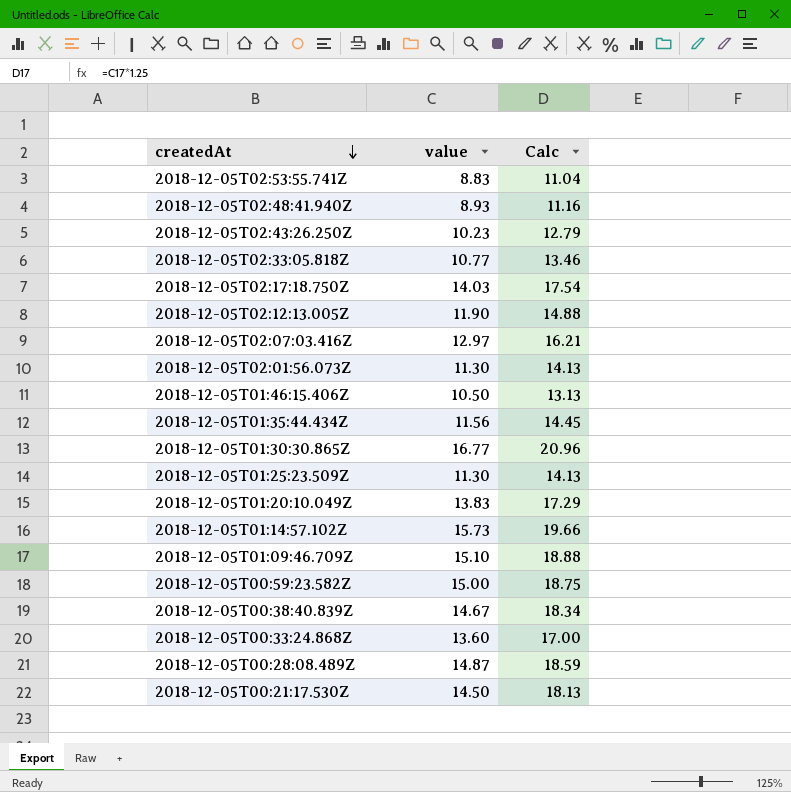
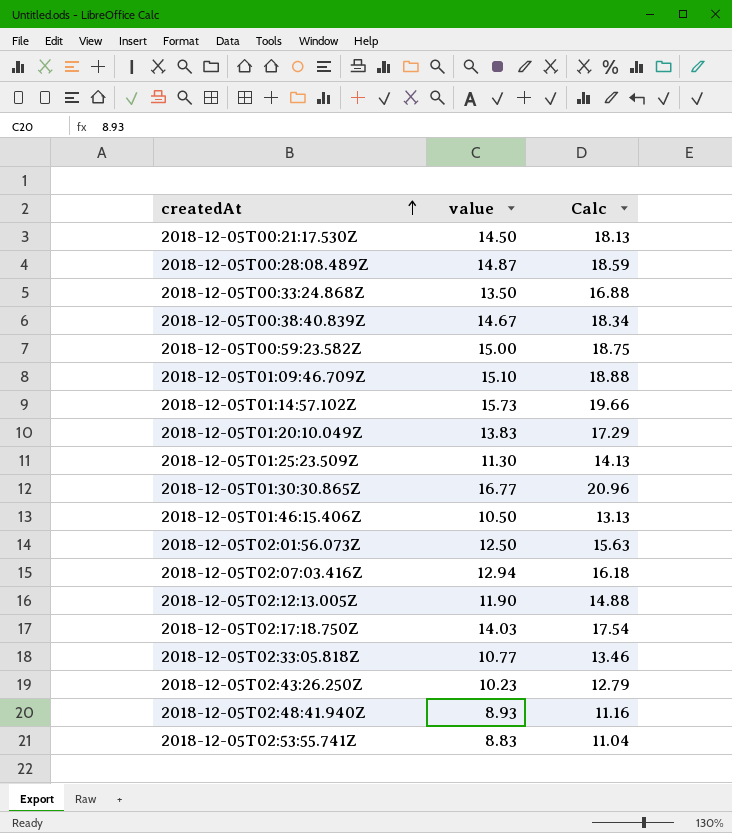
row order: createdAt descending -> createdAt ascending
row 2018-12-05T01:35:44.434Z: 11.56 | 14.45 -> none
2018-12-05T00:33:24.868Z | value: 13.60 -> 13.50
2018-12-05T00:33:24.868Z | Calc: 17.00 -> 16.88
2018-12-05T02:01:56.073Z | value: 11.30 -> 12.50
2018-12-05T02:01:56.073Z | Calc: 14.13 -> 15.63
2018-12-05T02:07:03.416Z | value: 12.97 -> 12.94
2018-12-05T02:07:03.416Z | Calc: 16.21 -> 16.18

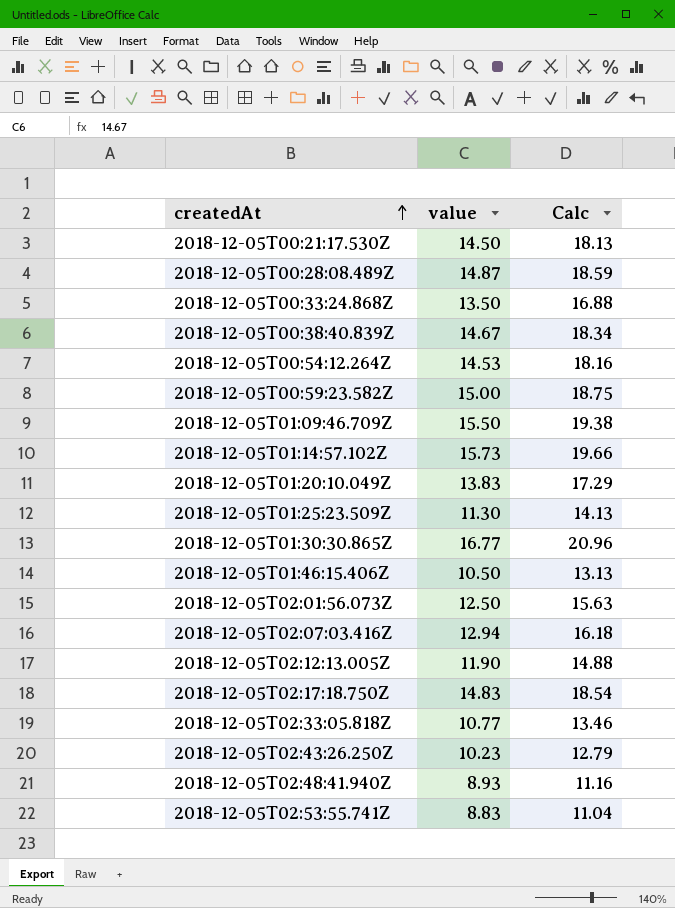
row 2018-12-05T00:54:12.264Z: none -> 14.53 | 18.16
2018-12-05T01:09:46.709Z | value: 15.10 -> 15.50
2018-12-05T01:09:46.709Z | Calc: 18.88 -> 19.38
2018-12-05T02:17:18.750Z | value: 14.03 -> 14.83
2018-12-05T02:17:18.750Z | Calc: 17.54 -> 18.54

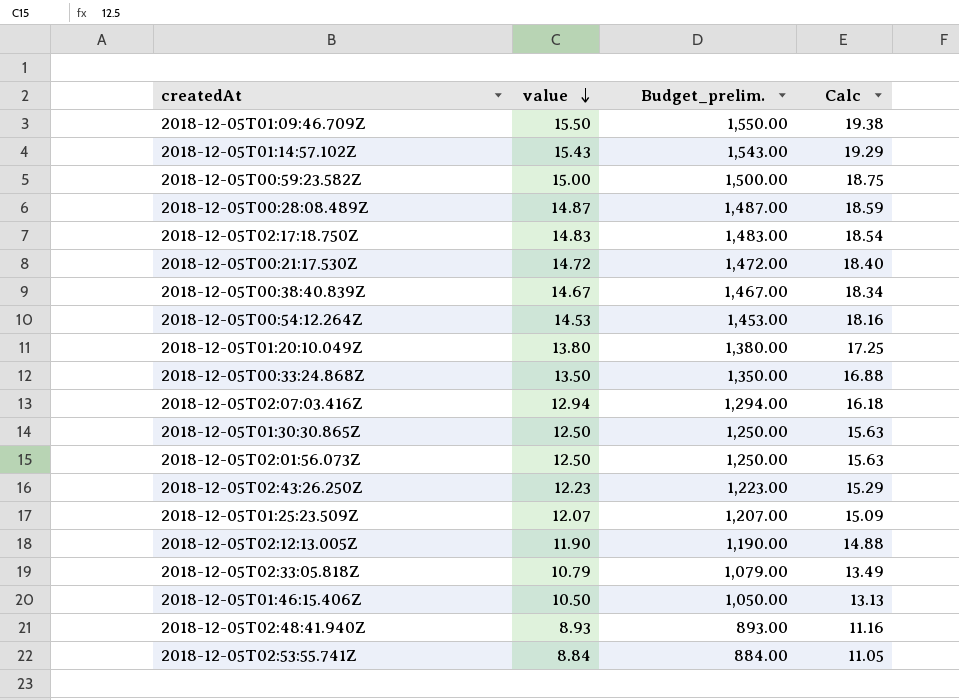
row order: createdAt ascending -> value descending
column Budget_prelim. | formula: none -> [value] * 100
2018-12-05T01:14:57.102Z | value: 15.73 -> 15.43
2018-12-05T01:14:57.102Z | Calc: 19.66 -> 19.29
2018-12-05T00:21:17.530Z | value: 14.50 -> 14.72
2018-12-05T00:21:17.530Z | Calc: 18.13 -> 18.40
2018-12-05T01:20:10.049Z | value: 13.83 -> 13.80
2018-12-05T01:20:10.049Z | Calc: 17.29 -> 17.25
2018-12-05T01:30:30.865Z | value: 16.77 -> 12.50
2018-12-05T01:30:30.865Z | Calc: 20.96 -> 15.63
2018-12-05T02:43:26.250Z | value: 10.23 -> 12.23
2018-12-05T02:43:26.250Z | Calc: 12.79 -> 15.29
2018-12-05T01:25:23.509Z | value: 11.30 -> 12.07
2018-12-05T01:25:23.509Z | Calc: 14.13 -> 15.09
2018-12-05T02:33:05.818Z | value: 10.77 -> 10.79
2018-12-05T02:33:05.818Z | Calc: 13.46 -> 13.49
2018-12-05T02:53:55.741Z | value: 8.83 -> 8.84
2018-12-05T02:53:55.741Z | Calc: 11.04 -> 11.05

